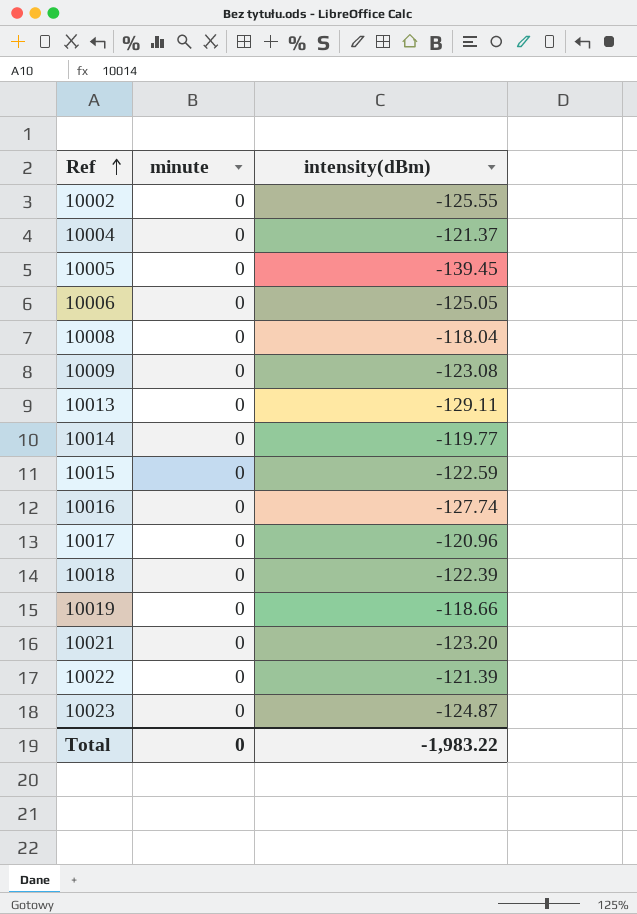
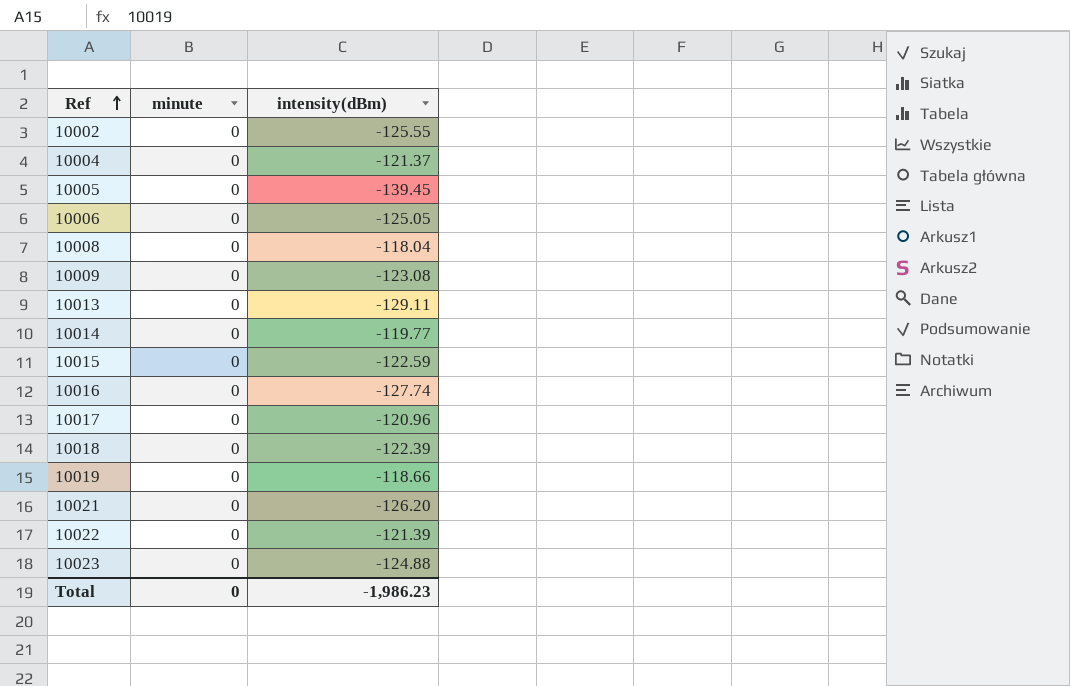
10021 | intensity(dBm): -123.20 -> -126.20
10023 | intensity(dBm): -124.87 -> -124.88
Total | intensity(dBm): -1,983.22 -> -1,986.23

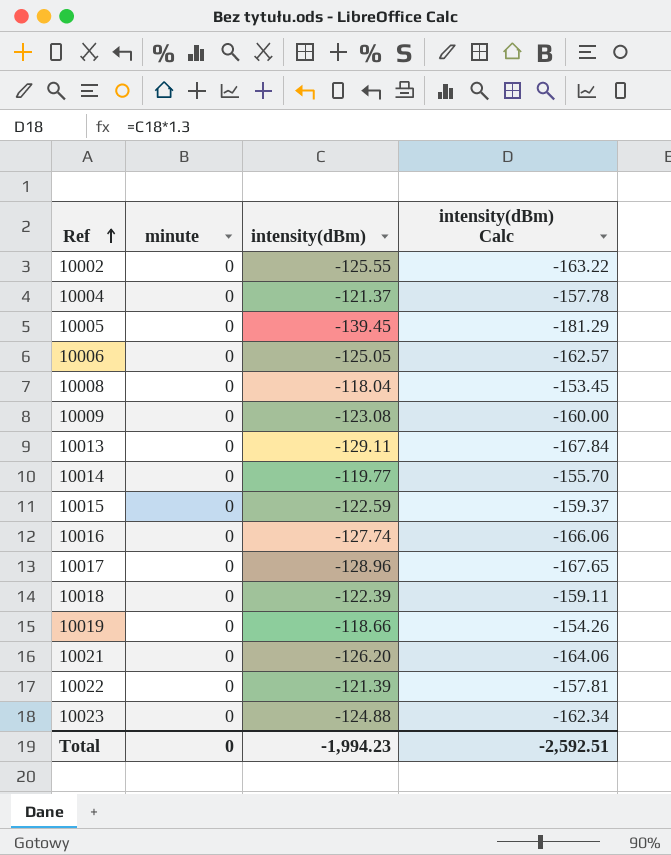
column intensity(dBm) Calc | formula: none -> [intensity(dBm)] * 1.3
10017 | intensity(dBm): -120.96 -> -128.96
Total | intensity(dBm): -1,986.23 -> -1,994.23

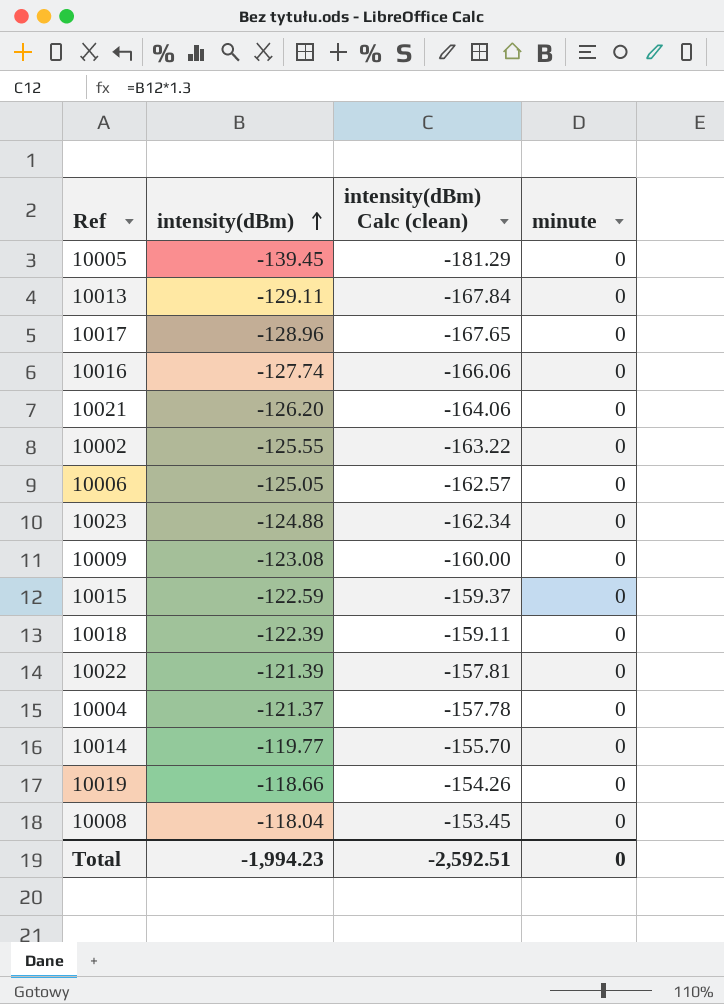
row order: Ref ascending -> intensity(dBm) ascending
column name: intensity(dBm) Calc -> intensity(dBm) Calc (clean)
column minute | position: 2 -> 4

